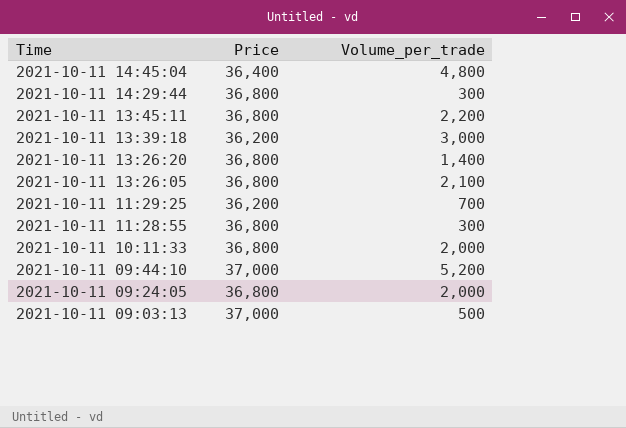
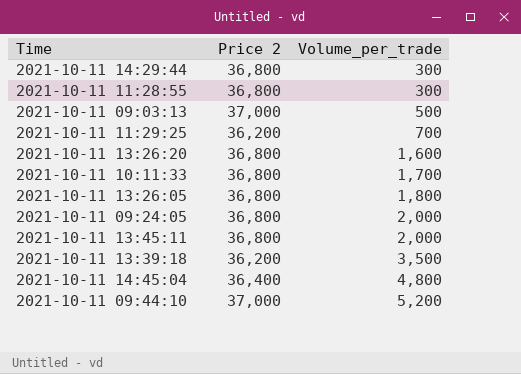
row order: Time descending -> Volume_per_trade ascending
column name: Price -> Price 2
2021-10-11 13:26:20 | Volume_per_trade: 1,400 -> 1,600
2021-10-11 10:11:33 | Volume_per_trade: 2,000 -> 1,700
2021-10-11 13:26:05 | Volume_per_trade: 2,100 -> 1,800
2021-10-11 13:45:11 | Volume_per_trade: 2,200 -> 2,000
2021-10-11 13:39:18 | Volume_per_trade: 3,000 -> 3,500

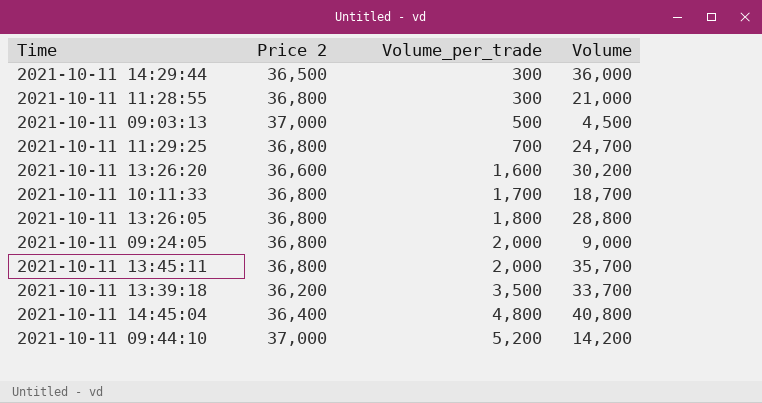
column Volume | position: none -> 4
2021-10-11 14:29:44 | Price 2: 36,800 -> 36,500
2021-10-11 11:29:25 | Price 2: 36,200 -> 36,800
2021-10-11 13:26:20 | Price 2: 36,800 -> 36,600

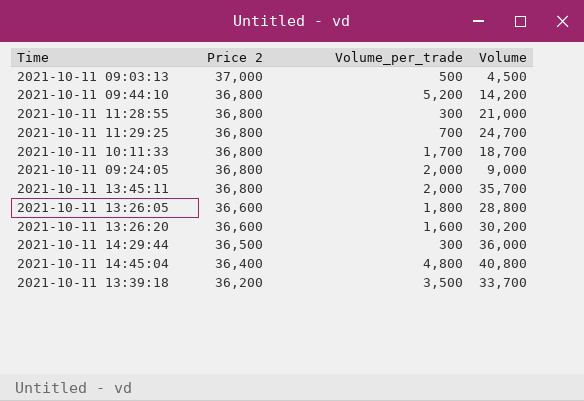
row order: Volume_per_trade ascending -> Price 2 descending
2021-10-11 09:44:10 | Price 2: 37,000 -> 36,800
2021-10-11 13:26:05 | Price 2: 36,800 -> 36,600

